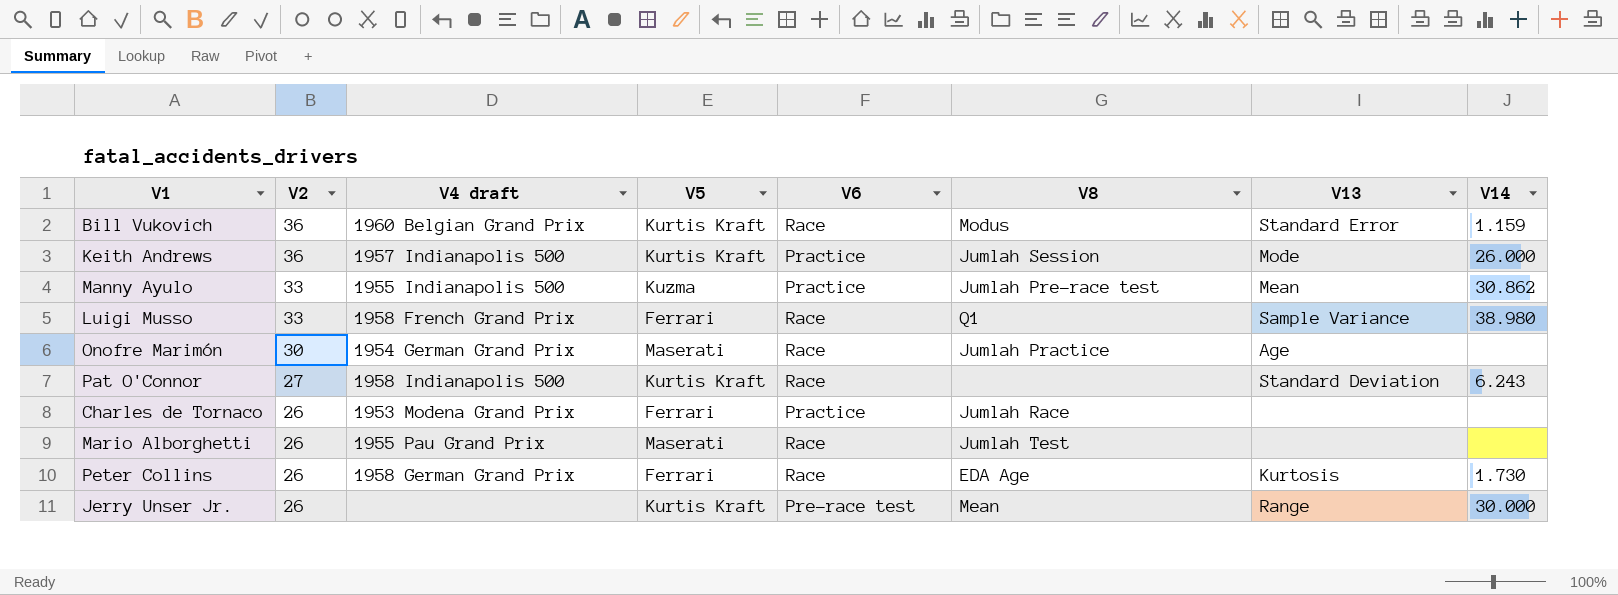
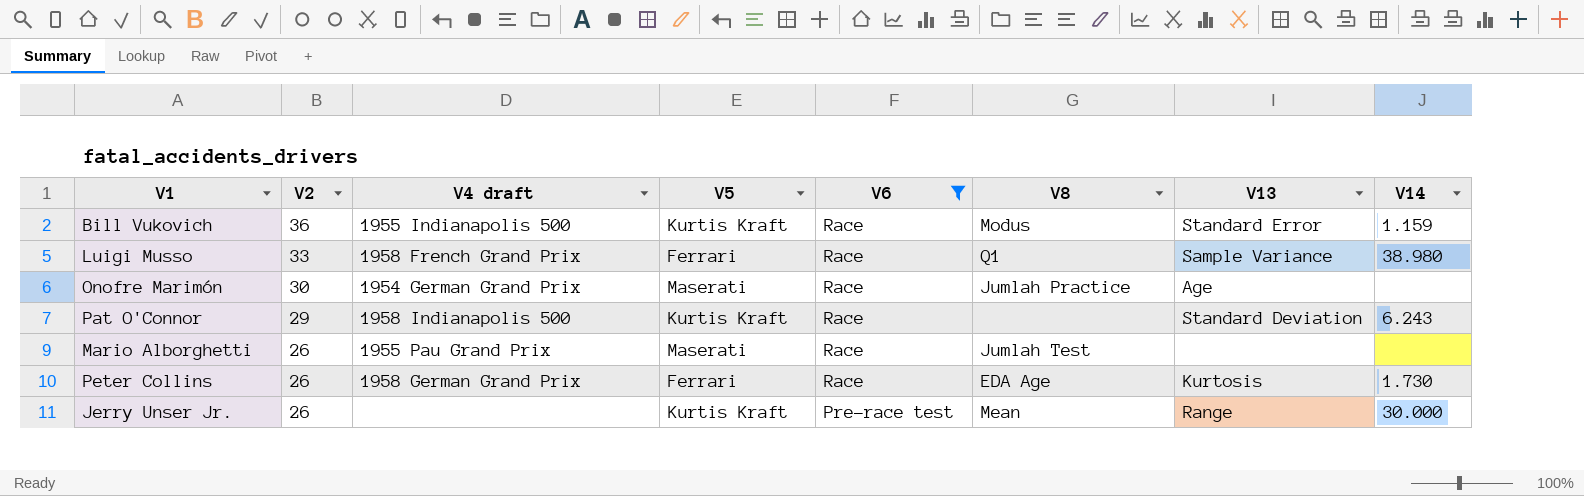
filter: none -> V6 != Practice
Bill Vukovich | V4 draft: 1960 Belgian Grand Prix -> 1955 Indianapolis 500
Pat O'Connor | V2: 27 -> 29

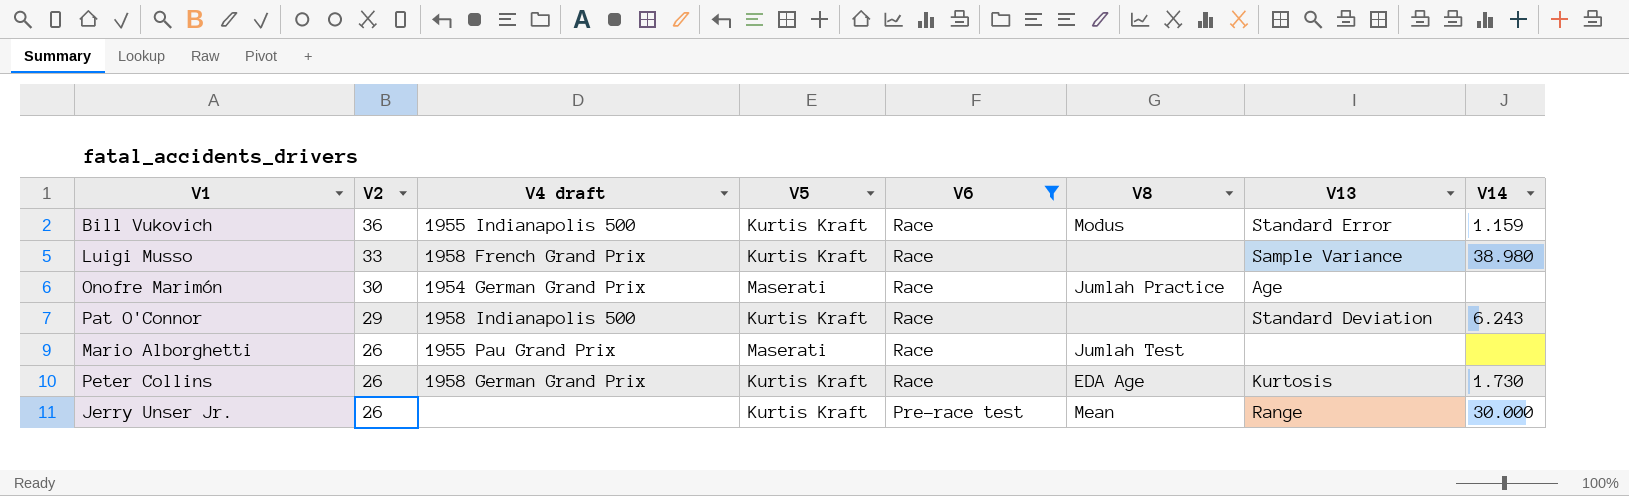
Luigi Musso | V5: Ferrari -> Kurtis Kraft
Luigi Musso | V8: Q1 -> none
Peter Collins | V5: Ferrari -> Kurtis Kraft

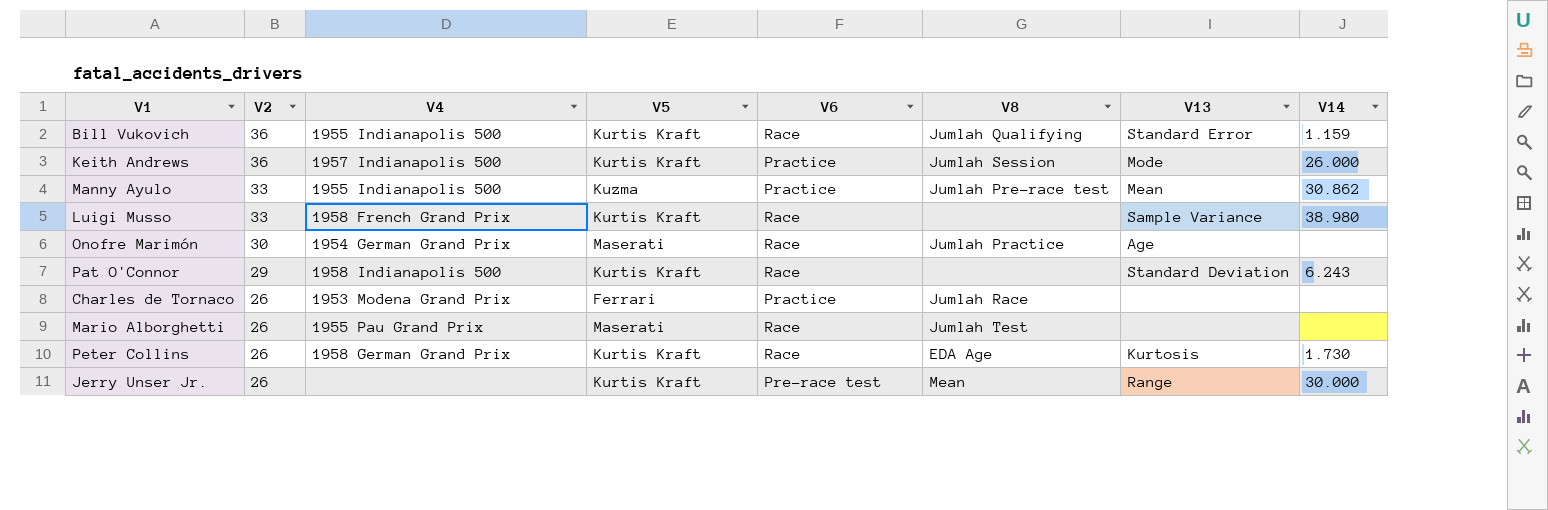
filter: V6 != Practice -> none
column name: V4 draft -> V4
Bill Vukovich | V8: Modus -> Jumlah Qualifying

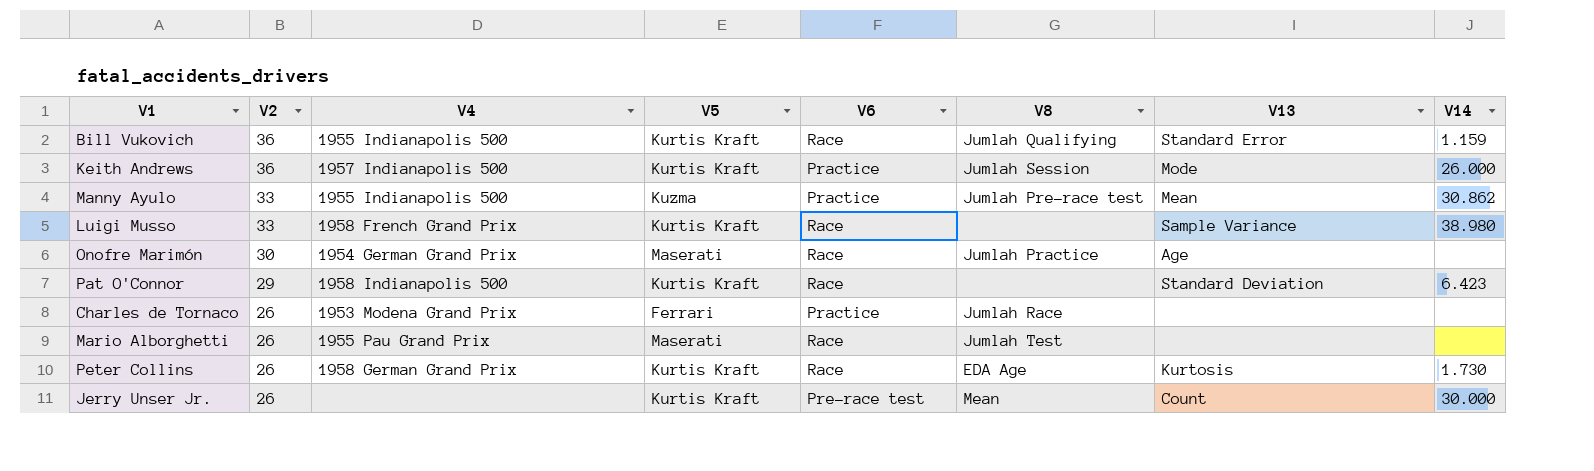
Pat O'Connor | V14: 6.243 -> 6.423
Jerry Unser Jr. | V13: Range -> Count

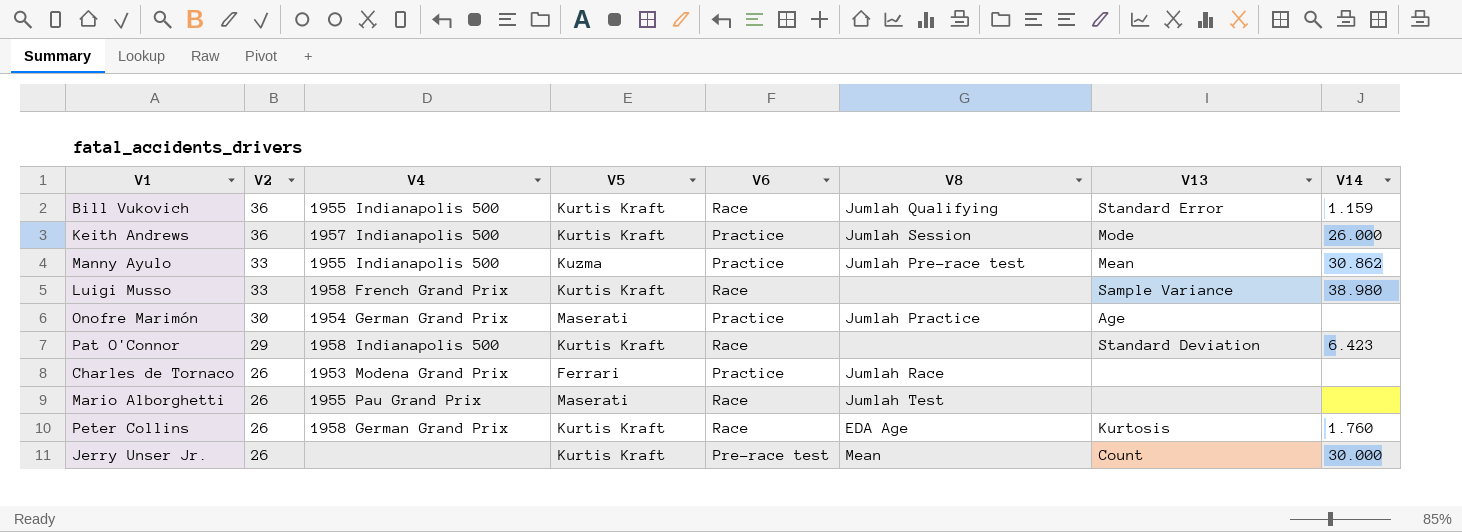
Onofre Marimón | V6: Race -> Practice
Peter Collins | V14: 1.730 -> 1.760

